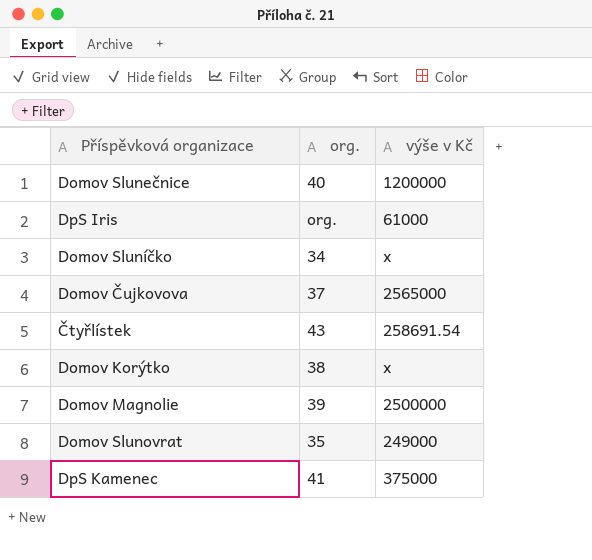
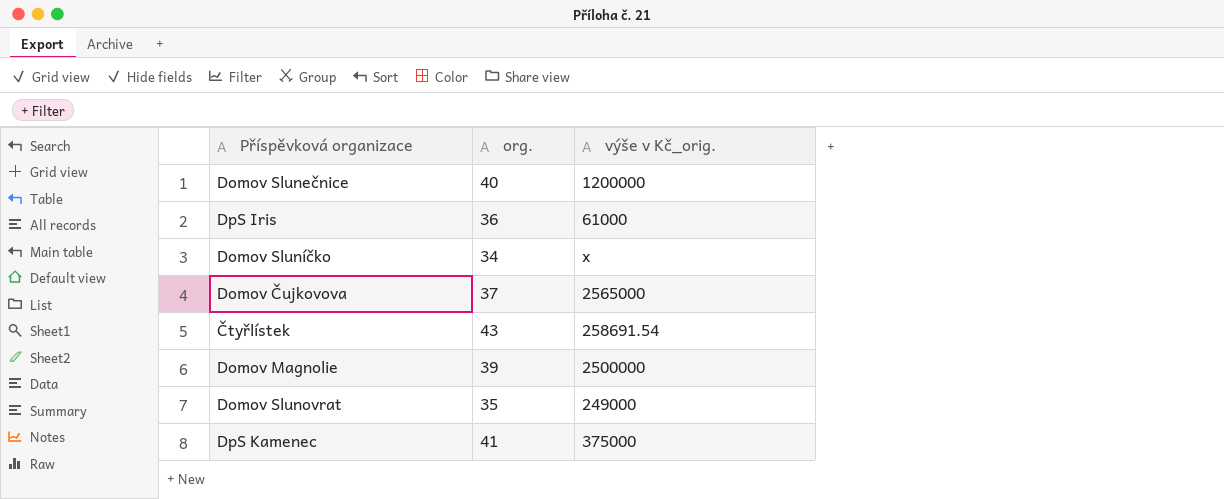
column name: výše v Kč -> výše v Kč_orig.
row Domov Korýtko: 38 | x -> none
DpS Iris | org.: org. -> 36

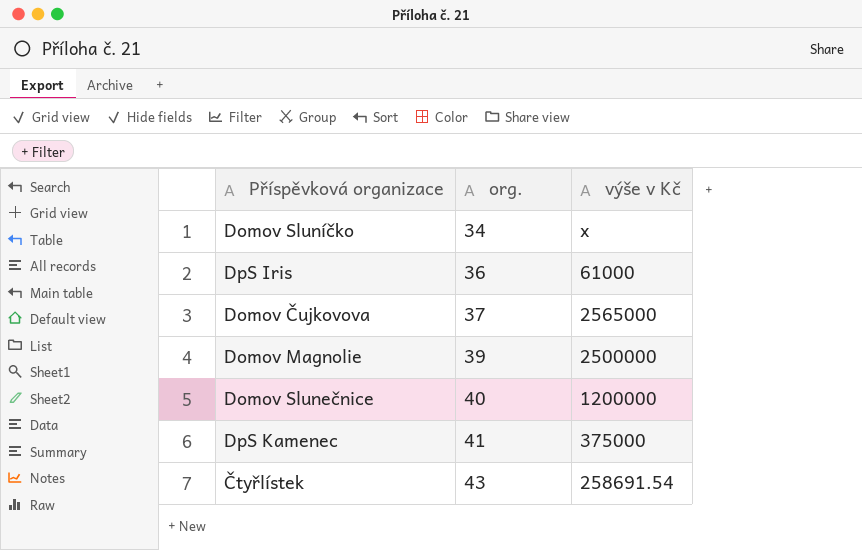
row order: none -> org. ascending
column name: výše v Kč_orig. -> výše v Kč
row Domov Slunovrat: 35 | 249000 -> none

